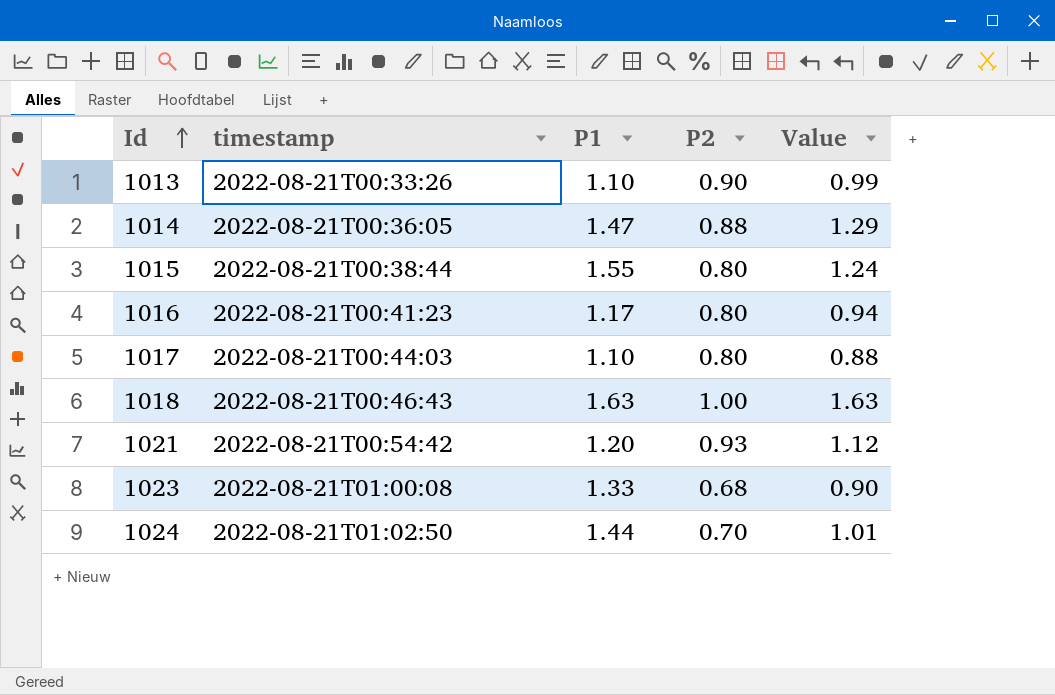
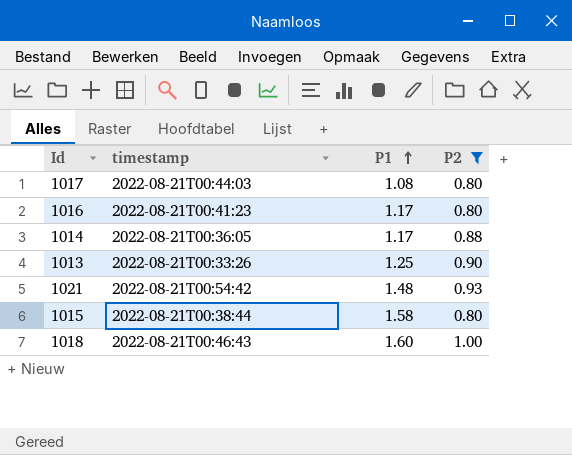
filter: none -> P2 >= 0.80
row order: Id ascending -> P1 ascending
column Value | formula: [P1] * [P2] -> none
1017 | P1: 1.10 -> 1.08
1014 | P1: 1.47 -> 1.17
1013 | P1: 1.10 -> 1.25
1021 | P1: 1.20 -> 1.48
1015 | P1: 1.55 -> 1.58
1018 | P1: 1.63 -> 1.60

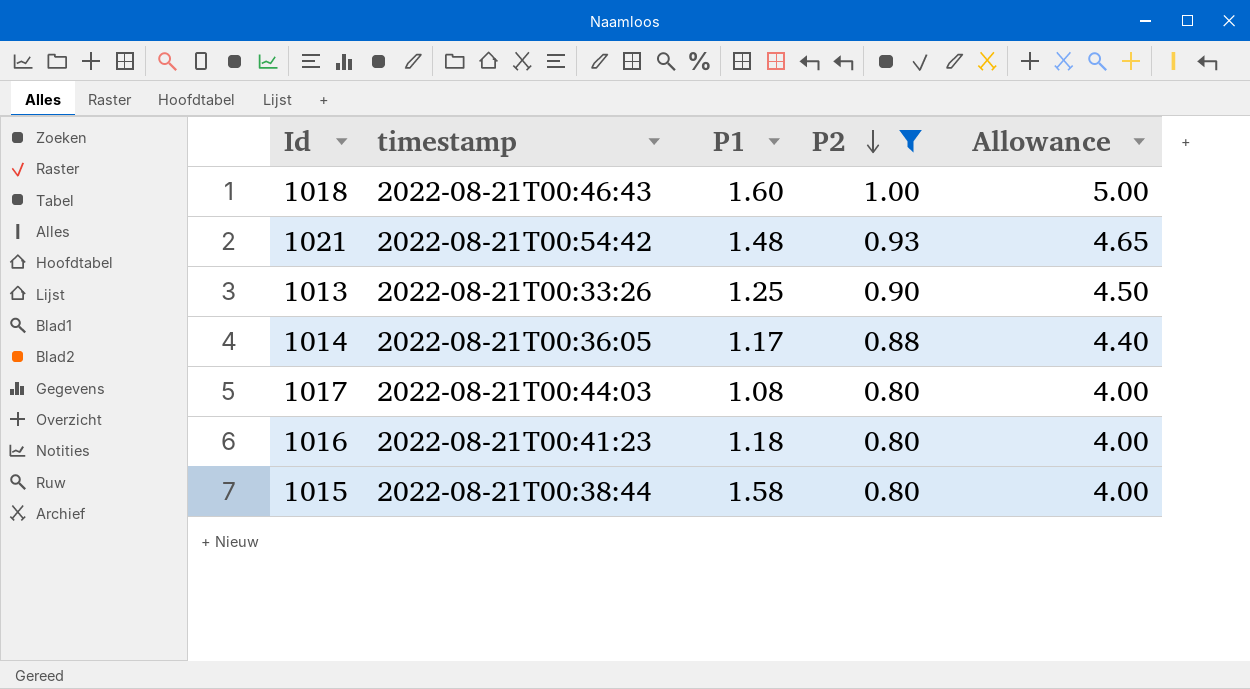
row order: P1 ascending -> P2 descending
column Allowance | formula: none -> [P2] * 5
1016 | P1: 1.17 -> 1.18

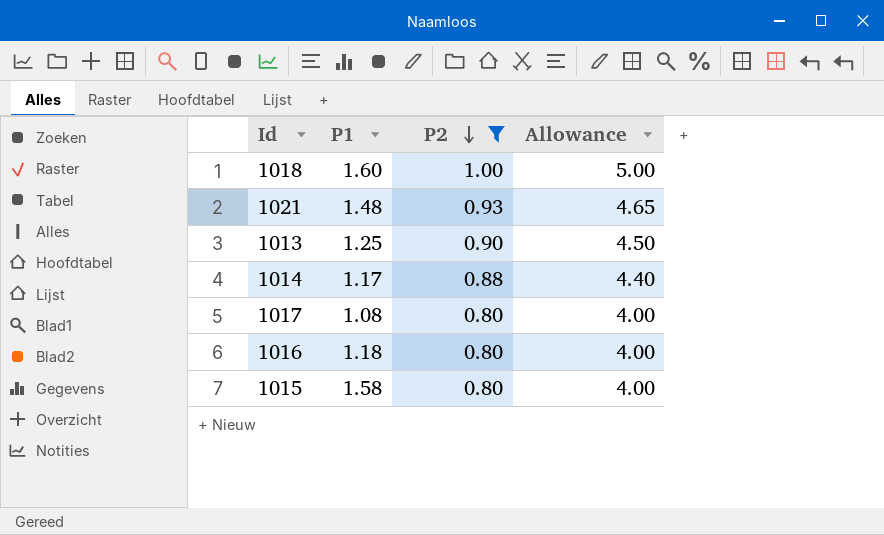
column timestamp | position: 2 -> none

